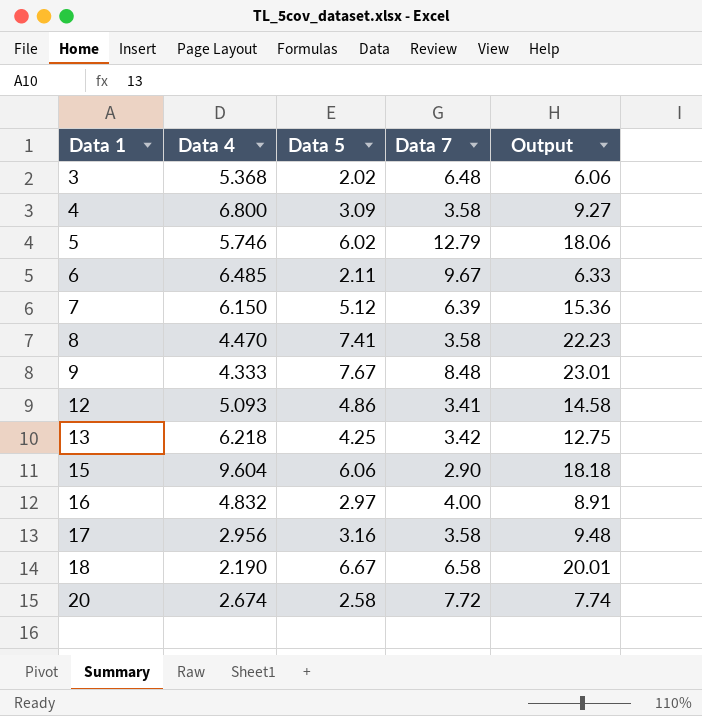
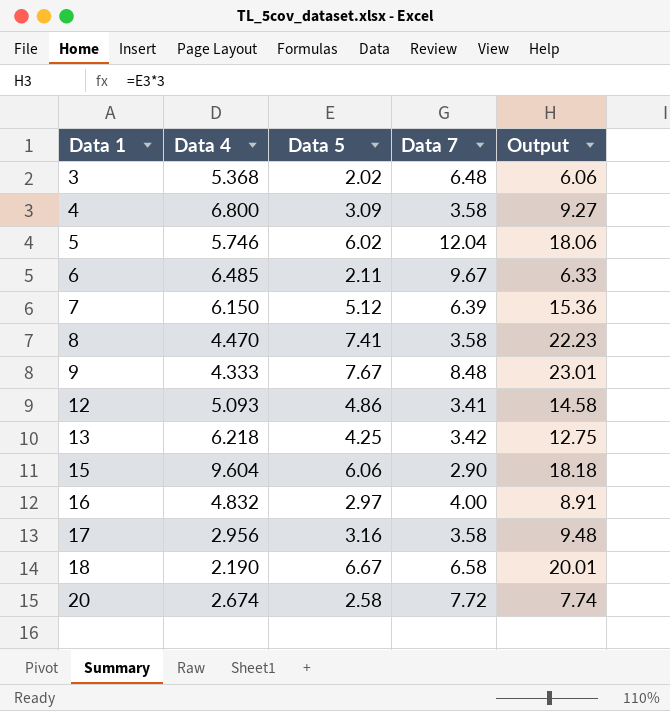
5 | Data 7: 12.79 -> 12.04

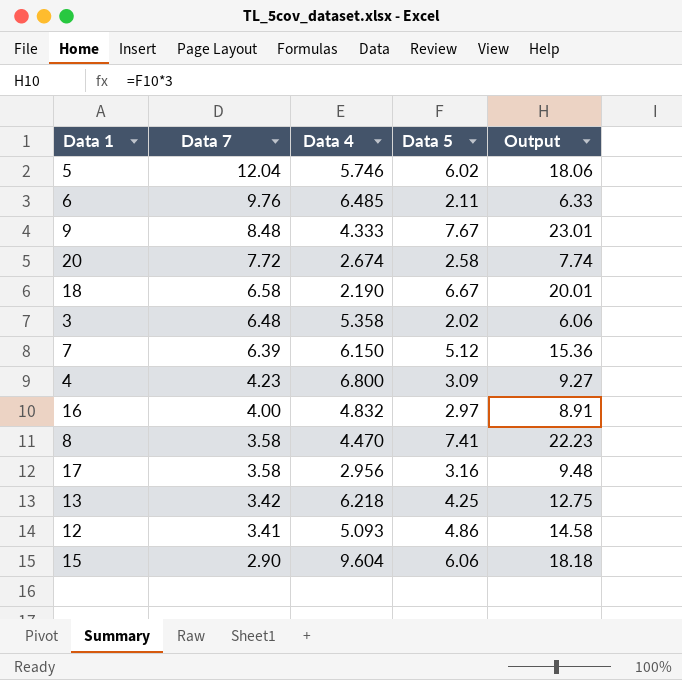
row order: Data 1 ascending -> Data 7 descending
column Data 7 | position: 4 -> 2
6 | Data 7: 9.67 -> 9.76
3 | Data 4: 5.368 -> 5.358
4 | Data 7: 3.58 -> 4.23

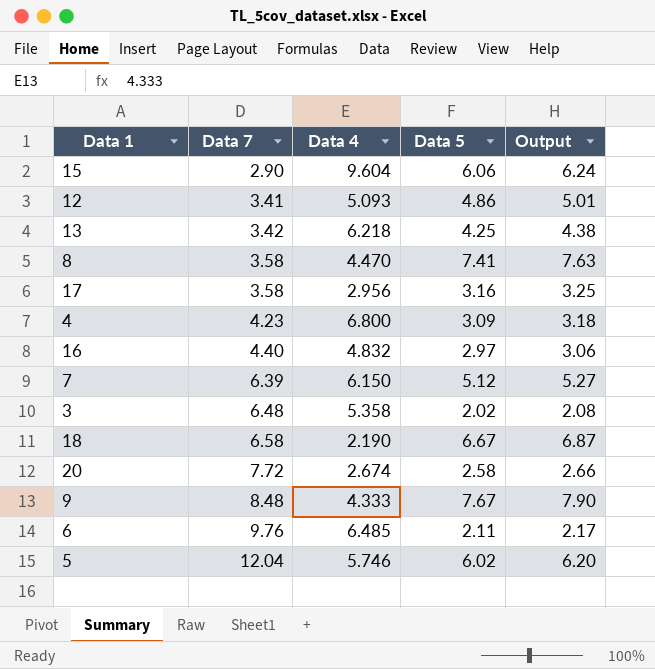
row order: Data 7 descending -> Data 7 ascending
column Output | formula: [Data 5] * 3 -> [Data 5] * 1.03
16 | Data 7: 4.00 -> 4.40

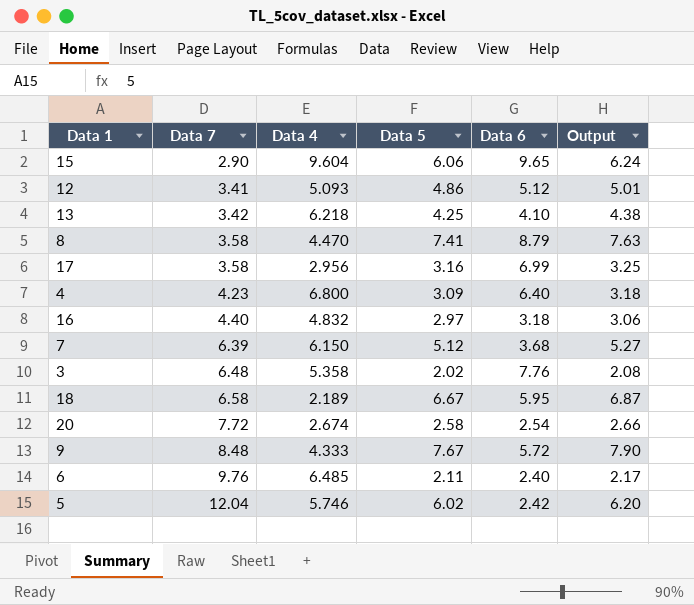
column Data 6 | position: none -> 5
18 | Data 4: 2.190 -> 2.189

